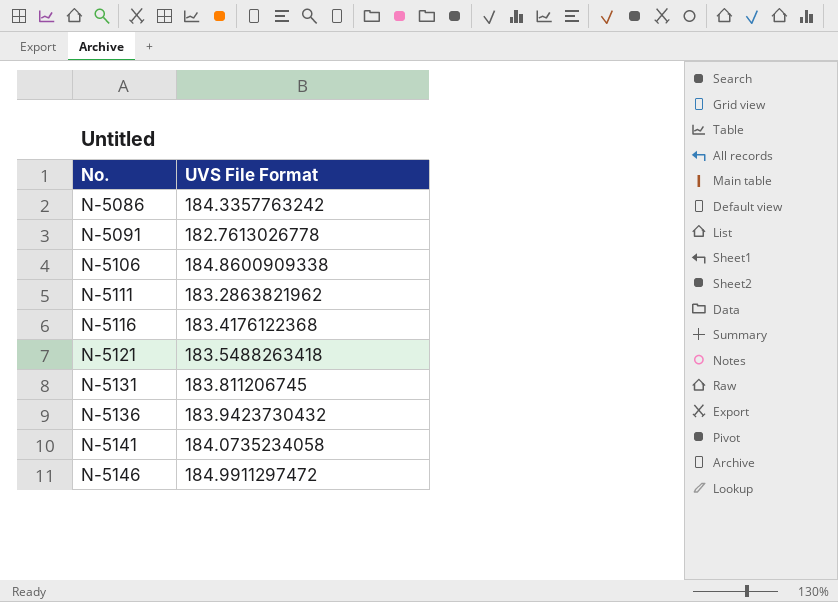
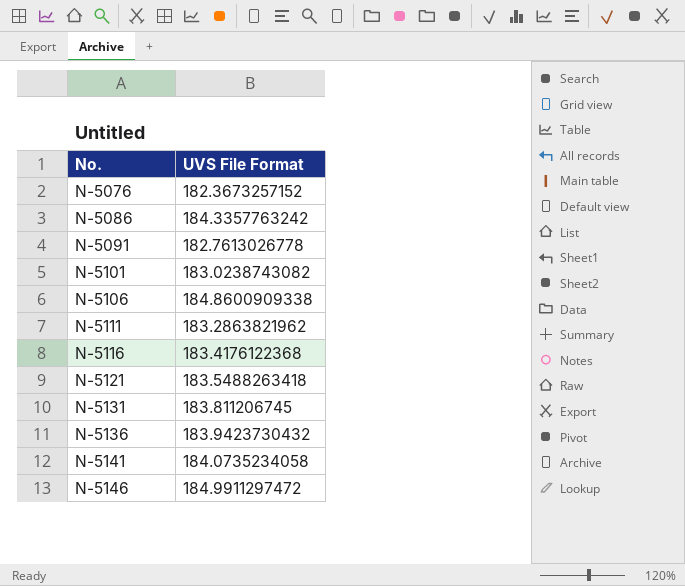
row N-5076: none -> 182.3673257152
row N-5101: none -> 183.0238743082

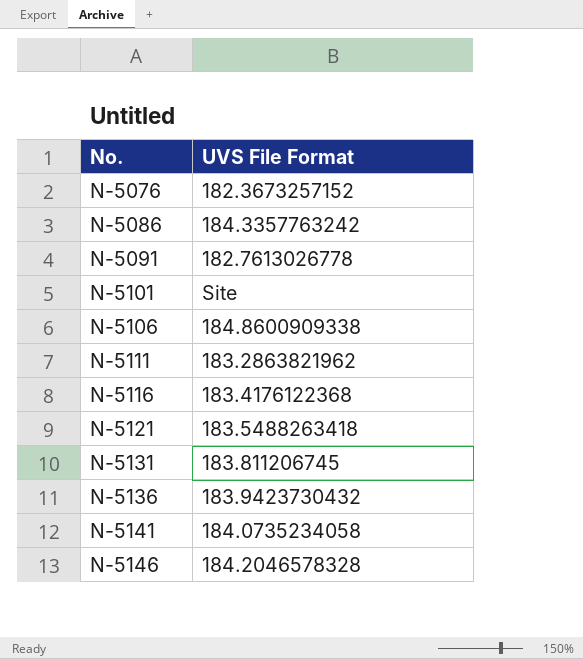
N-5101 | UVS File Format: 183.0238743082 -> Site
N-5146 | UVS File Format: 184.9911297472 -> 184.2046578328

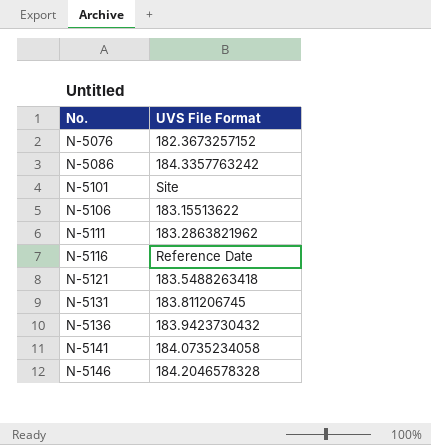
row N-5091: 182.7613026778 -> none
N-5106 | UVS File Format: 184.8600909338 -> 183.15513622
N-5116 | UVS File Format: 183.4176122368 -> Reference Date

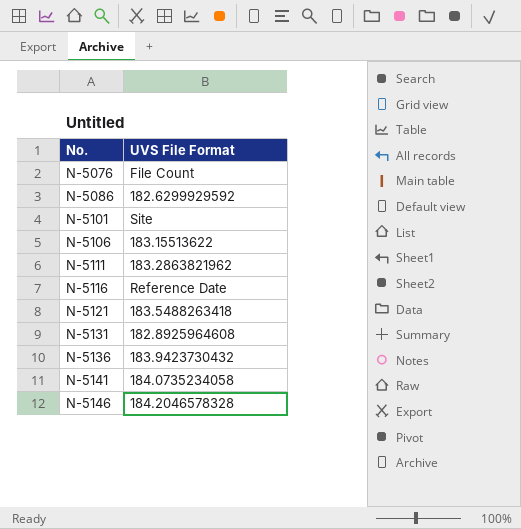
N-5076 | UVS File Format: 182.3673257152 -> File Count
N-5086 | UVS File Format: 184.3357763242 -> 182.6299929592
N-5131 | UVS File Format: 183.811206745 -> 182.8925964608

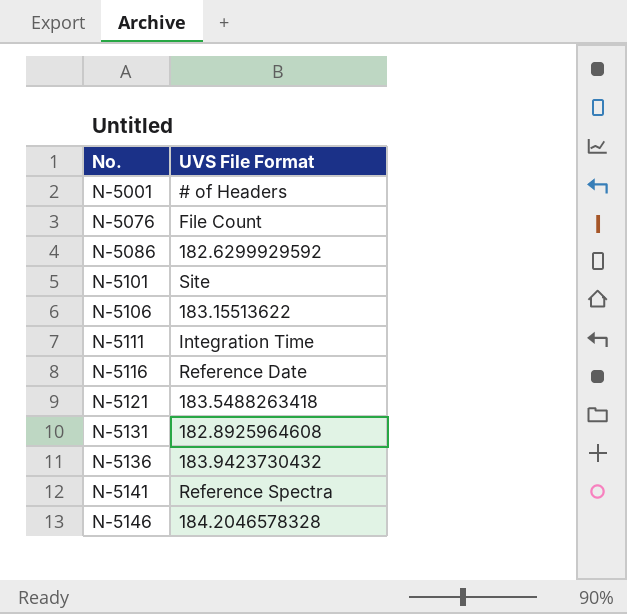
row N-5001: none -> # of Headers
N-5111 | UVS File Format: 183.2863821962 -> Integration Time
N-5141 | UVS File Format: 184.0735234058 -> Reference Spectra

